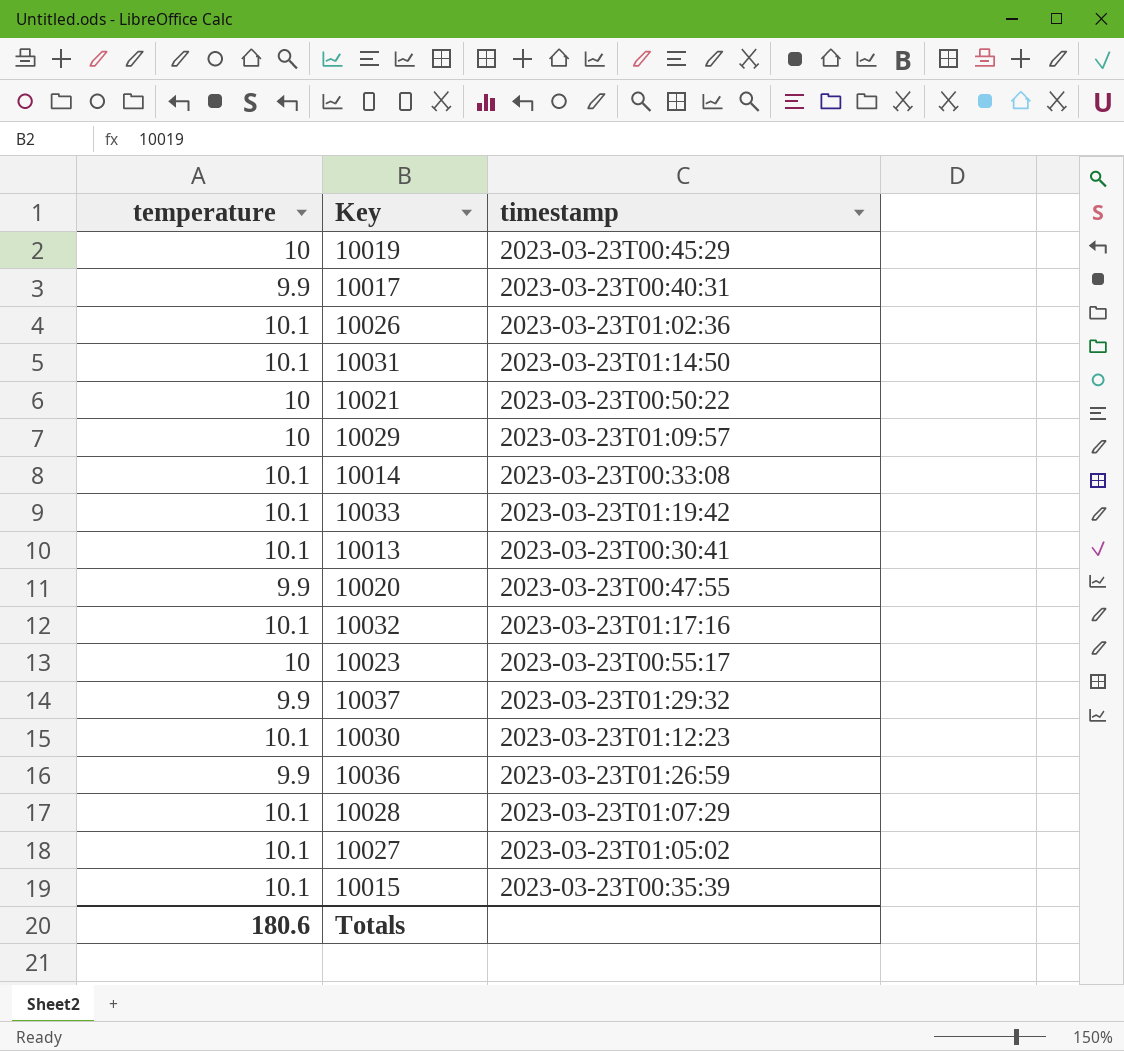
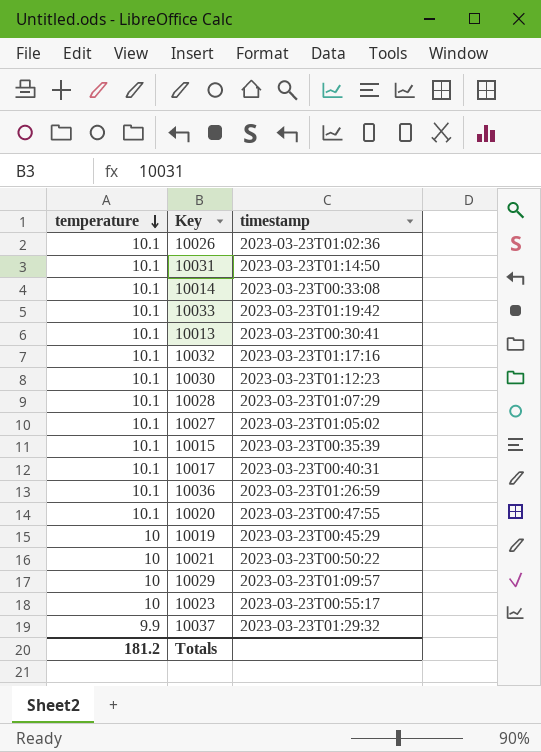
row order: none -> temperature descending
10017 | temperature: 9.9 -> 10.1
10036 | temperature: 9.9 -> 10.1
10020 | temperature: 9.9 -> 10.1
Totals | temperature: 180.6 -> 181.2

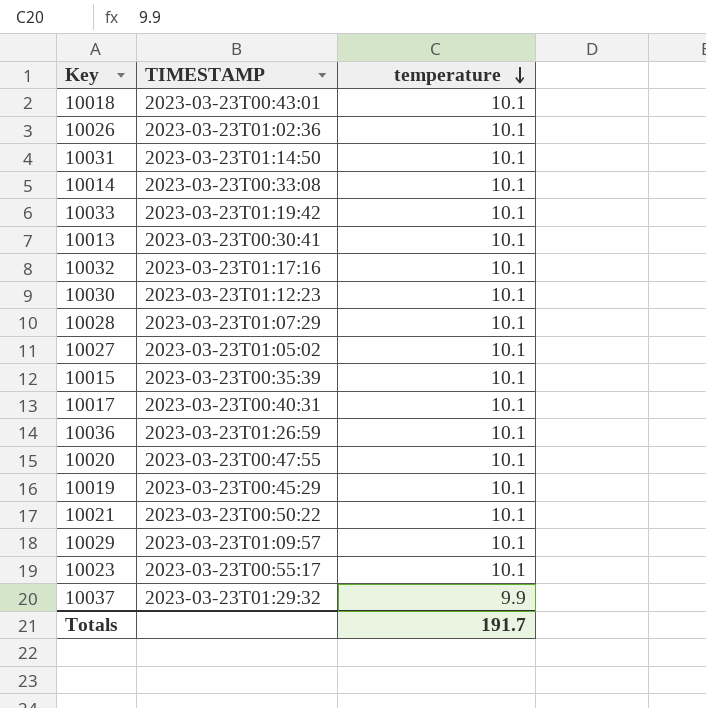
column name: timestamp -> TIMESTAMP
column temperature | position: 1 -> 3
row 10018: none -> 2023-03-23T00:43:01 | 10.1
10019 | temperature: 10 -> 10.1
10021 | temperature: 10 -> 10.1
10029 | temperature: 10 -> 10.1
10023 | temperature: 10 -> 10.1
Totals | temperature: 181.2 -> 191.7

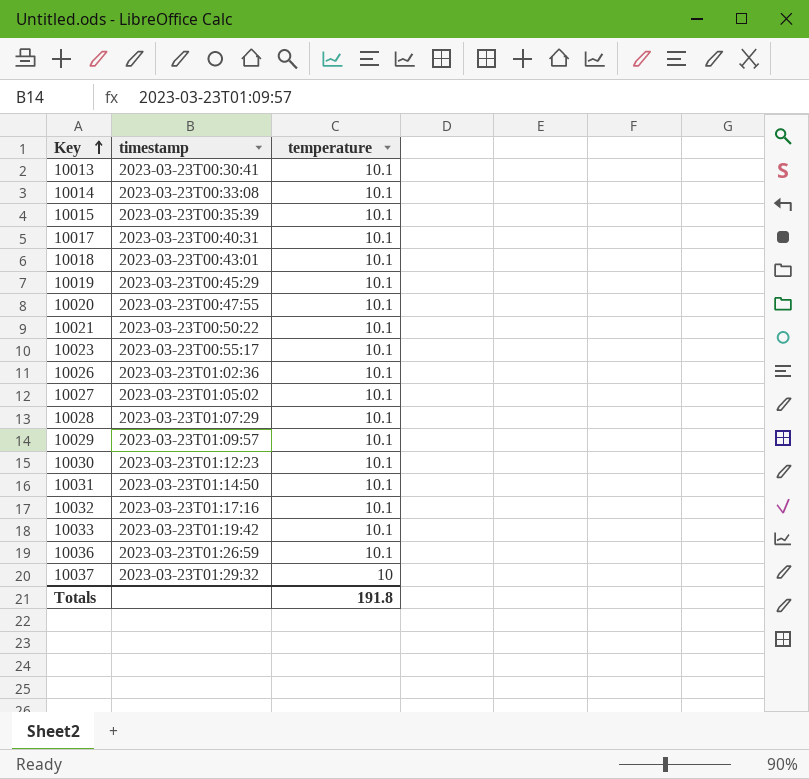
row order: temperature descending -> Key ascending
column name: TIMESTAMP -> timestamp
10037 | temperature: 9.9 -> 10
Totals | temperature: 191.7 -> 191.8

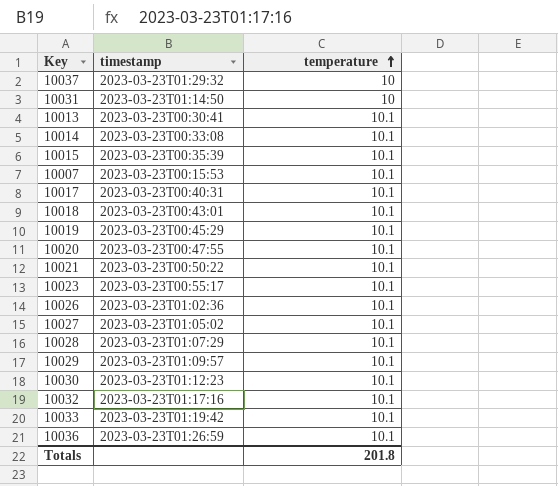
row order: Key ascending -> temperature ascending
10031 | temperature: 10.1 -> 10
row 10007: none -> 2023-03-23T00:15:53 | 10.1
Totals | temperature: 191.8 -> 201.8

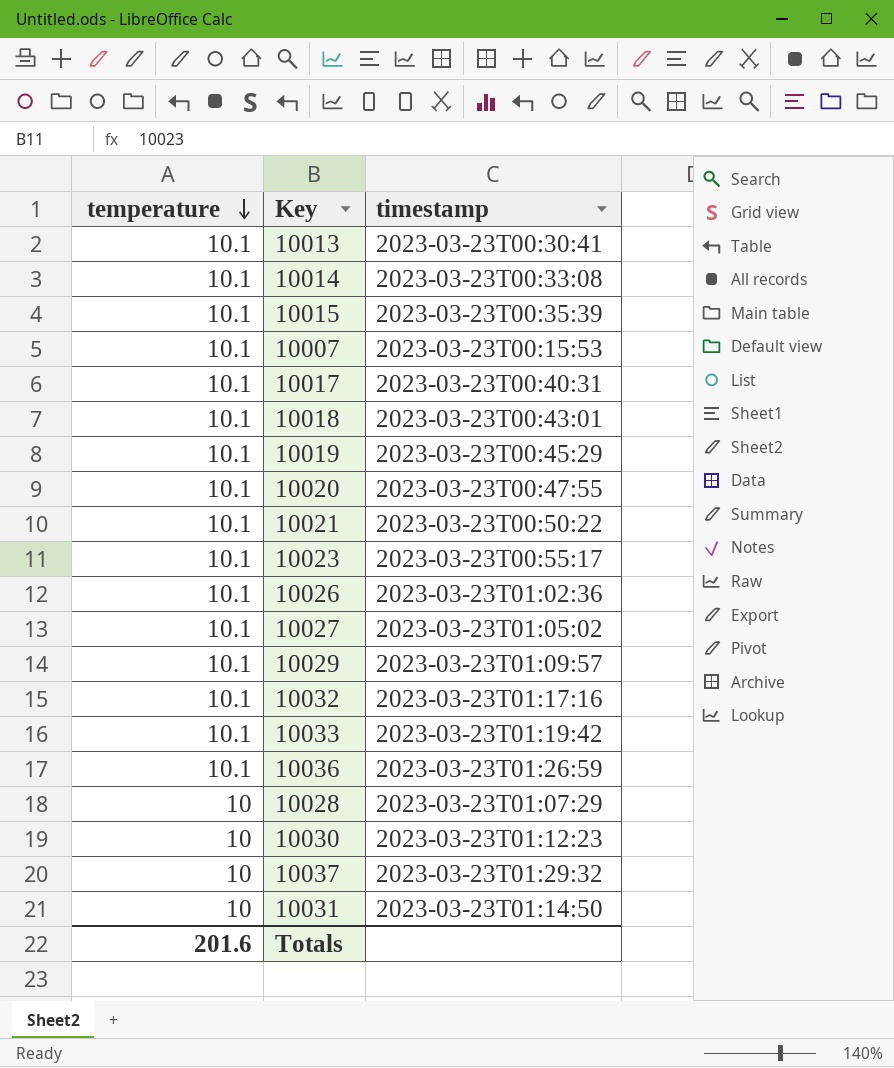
row order: temperature ascending -> temperature descending
column temperature | position: 3 -> 1
10028 | temperature: 10.1 -> 10
10030 | temperature: 10.1 -> 10
Totals | temperature: 201.8 -> 201.6

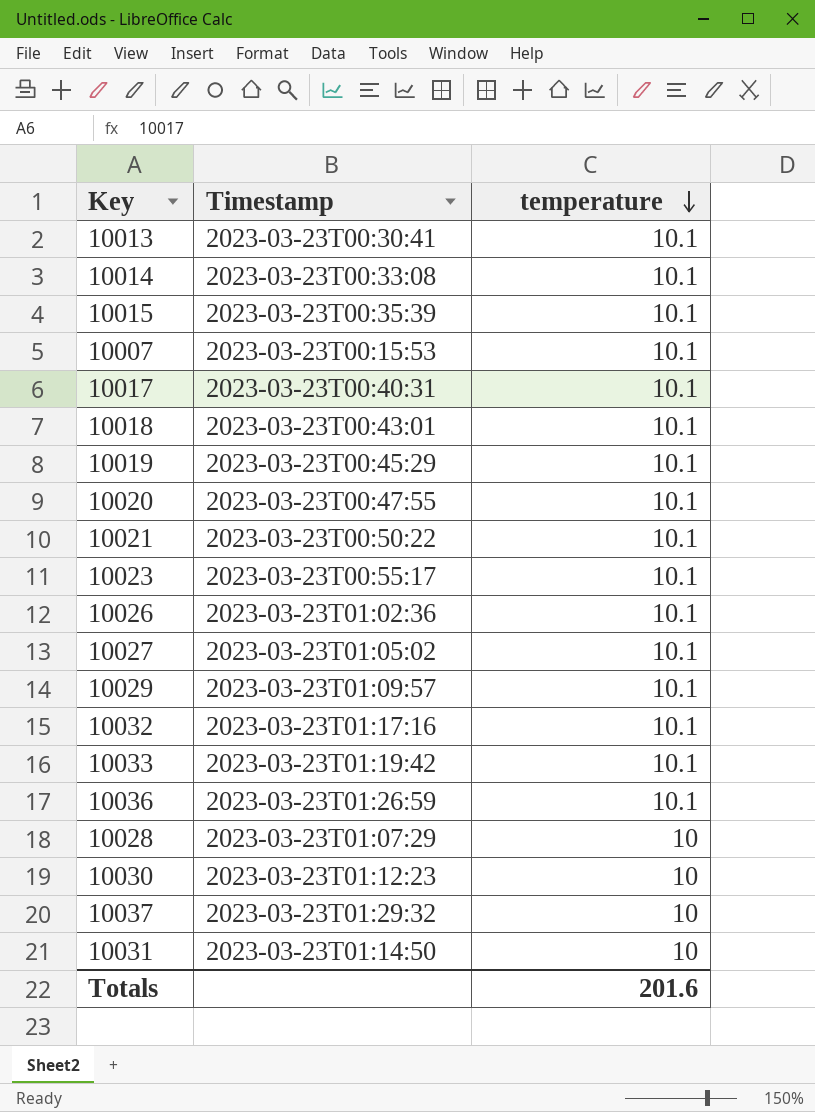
column name: timestamp -> Timestamp
column temperature | position: 1 -> 3

